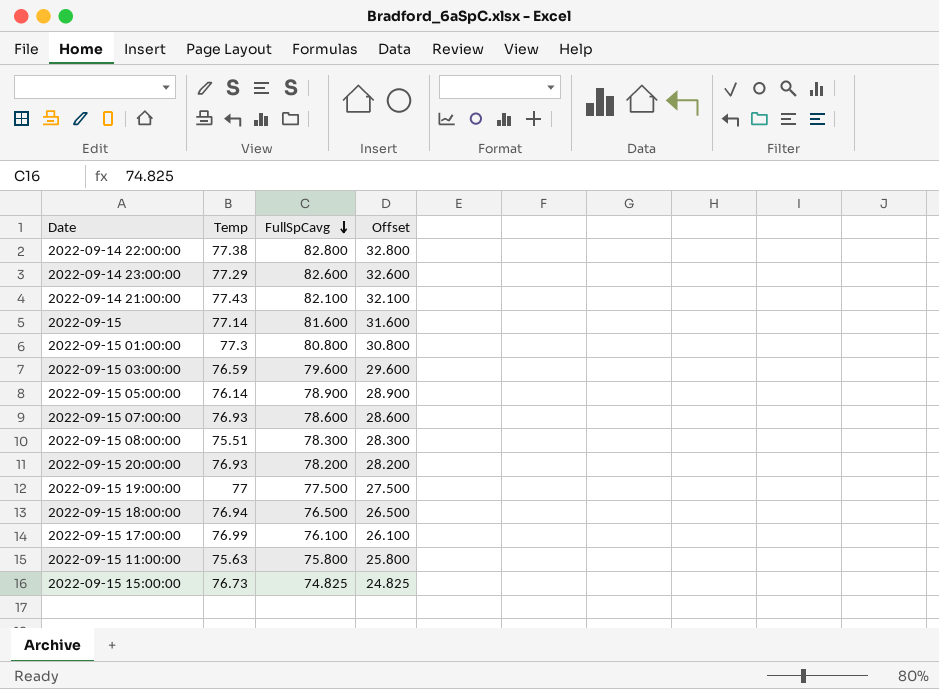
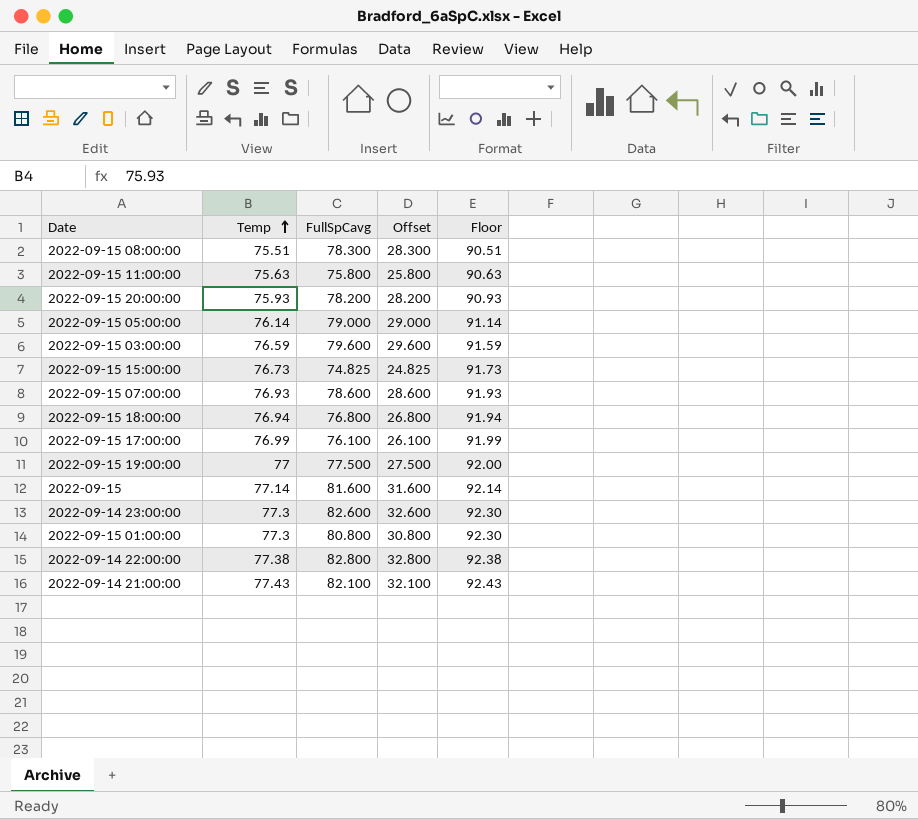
row order: FullSpCavg descending -> Temp ascending
column Floor | formula: none -> [Temp] + 15
2022-09-15 20:00:00 | Temp: 76.93 -> 75.93
2022-09-15 05:00:00 | FullSpCavg: 78.900 -> 79.000
2022-09-15 05:00:00 | Offset: 28.900 -> 29.000
2022-09-15 18:00:00 | FullSpCavg: 76.500 -> 76.800
2022-09-15 18:00:00 | Offset: 26.500 -> 26.800
2022-09-14 23:00:00 | Temp: 77.29 -> 77.3

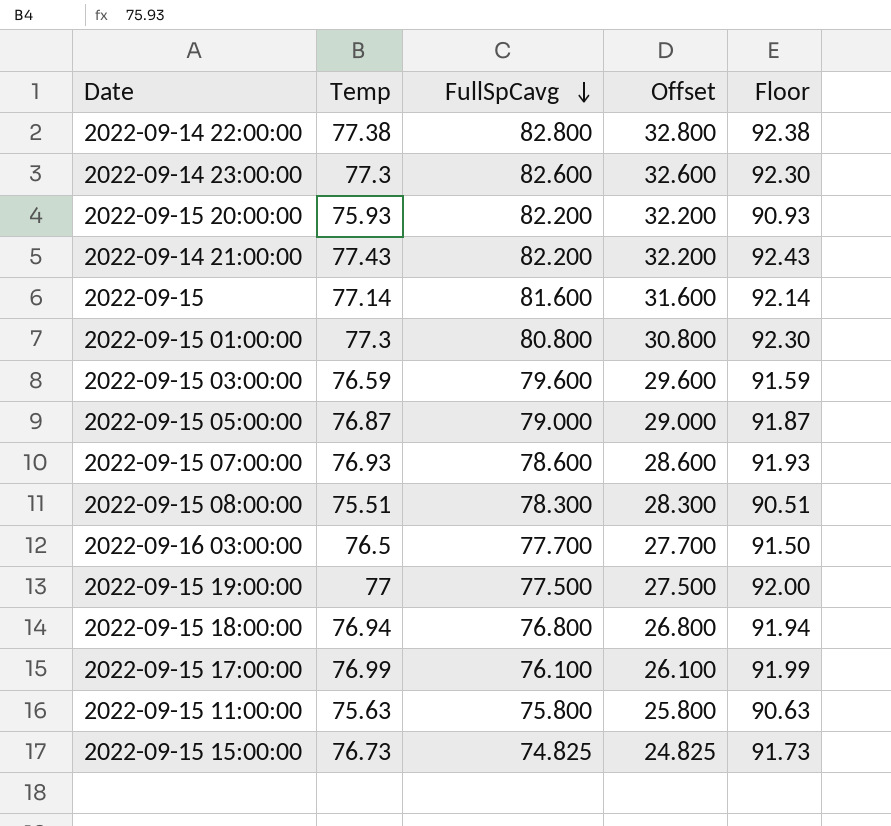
row order: Temp ascending -> FullSpCavg descending
2022-09-15 20:00:00 | FullSpCavg: 78.200 -> 82.200
2022-09-15 20:00:00 | Offset: 28.200 -> 32.200
2022-09-14 21:00:00 | FullSpCavg: 82.100 -> 82.200
2022-09-14 21:00:00 | Offset: 32.100 -> 32.200
2022-09-15 05:00:00 | Temp: 76.14 -> 76.87
2022-09-15 05:00:00 | Floor: 91.14 -> 91.87
row 2022-09-16 03:00:00: none -> 76.5 | 77.700 | 27.700 | 91.50

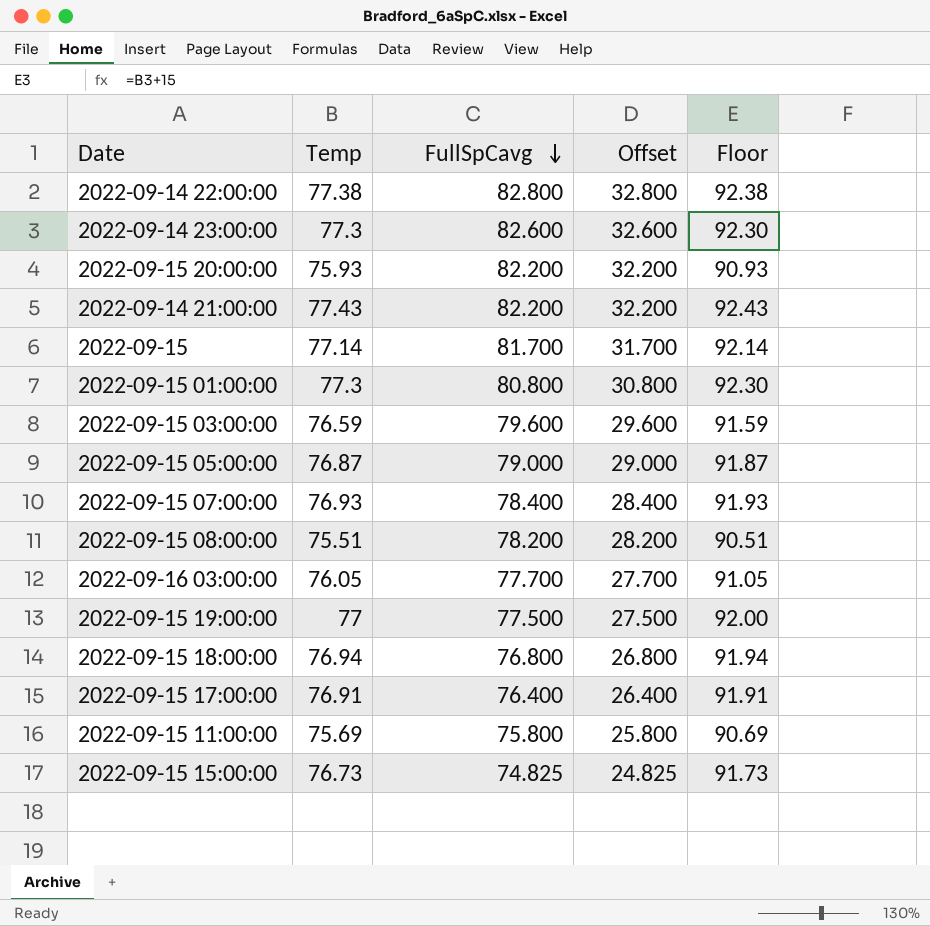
2022-09-15 | FullSpCavg: 81.600 -> 81.700
2022-09-15 | Offset: 31.600 -> 31.700
2022-09-15 07:00:00 | FullSpCavg: 78.600 -> 78.400
2022-09-15 07:00:00 | Offset: 28.600 -> 28.400
2022-09-15 08:00:00 | FullSpCavg: 78.300 -> 78.200
2022-09-15 08:00:00 | Offset: 28.300 -> 28.200
2022-09-16 03:00:00 | Temp: 76.5 -> 76.05
2022-09-16 03:00:00 | Floor: 91.50 -> 91.05
2022-09-15 17:00:00 | Temp: 76.99 -> 76.91
2022-09-15 17:00:00 | FullSpCavg: 76.100 -> 76.400
2022-09-15 17:00:00 | Offset: 26.100 -> 26.400
2022-09-15 17:00:00 | Floor: 91.99 -> 91.91
2022-09-15 11:00:00 | Temp: 75.63 -> 75.69
2022-09-15 11:00:00 | Floor: 90.63 -> 90.69

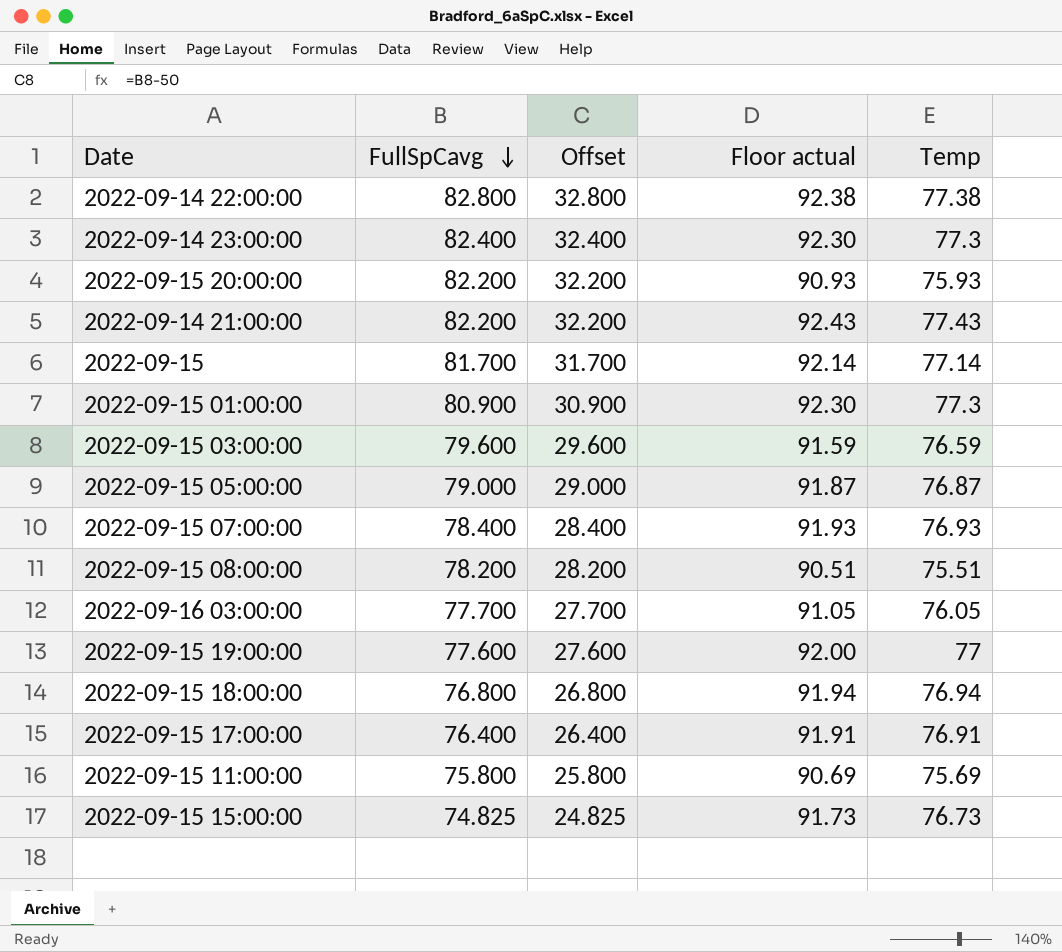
column name: Floor -> Floor actual
column Temp | position: 2 -> 5
2022-09-14 23:00:00 | FullSpCavg: 82.600 -> 82.400
2022-09-14 23:00:00 | Offset: 32.600 -> 32.400
2022-09-15 01:00:00 | FullSpCavg: 80.800 -> 80.900
2022-09-15 01:00:00 | Offset: 30.800 -> 30.900
2022-09-15 19:00:00 | FullSpCavg: 77.500 -> 77.600
2022-09-15 19:00:00 | Offset: 27.500 -> 27.600

